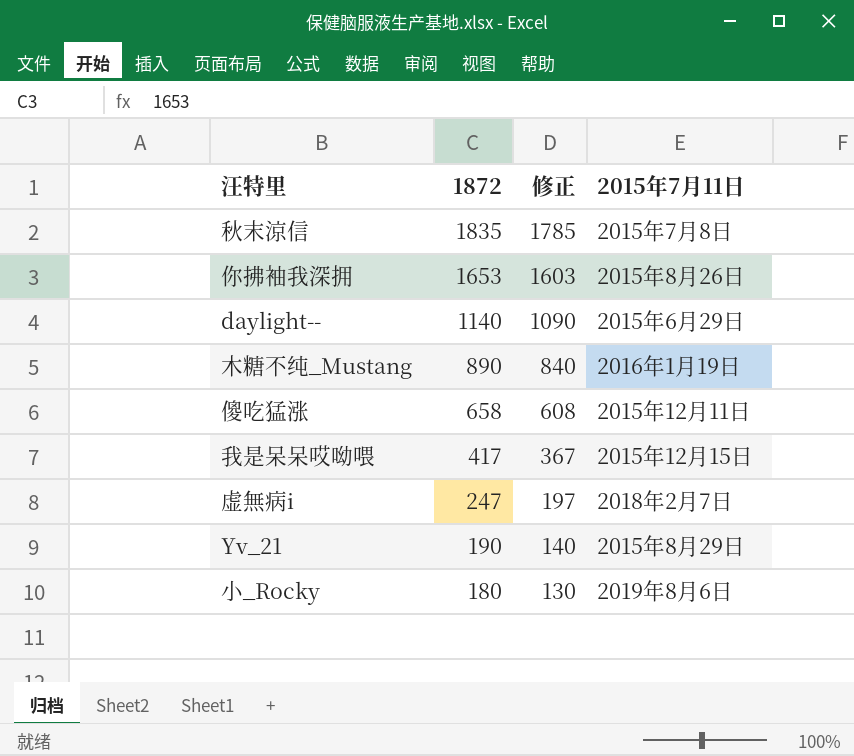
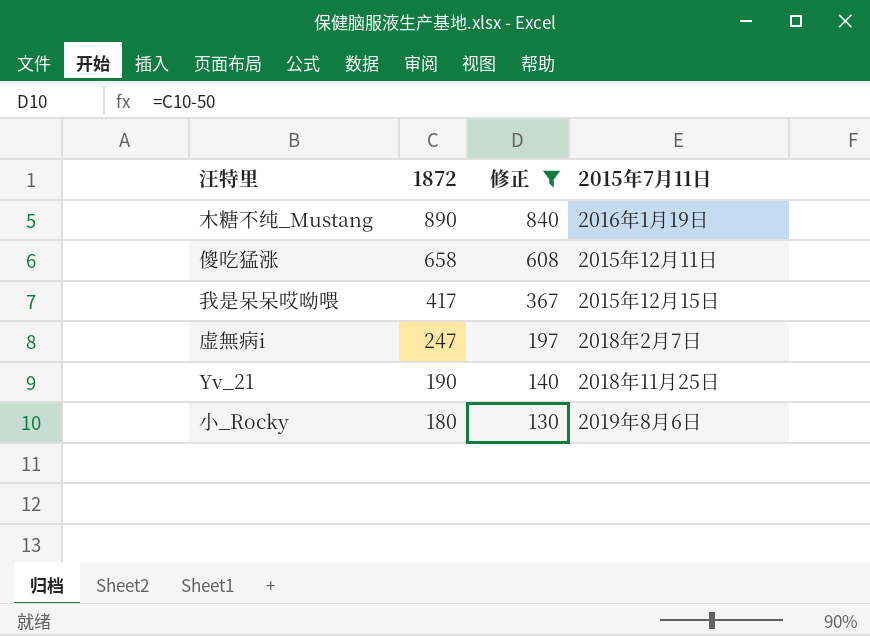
filter: none -> 修正 <= 840
Yv_21 | 2015年7月11日: 2015年8月29日 -> 2018年11月25日

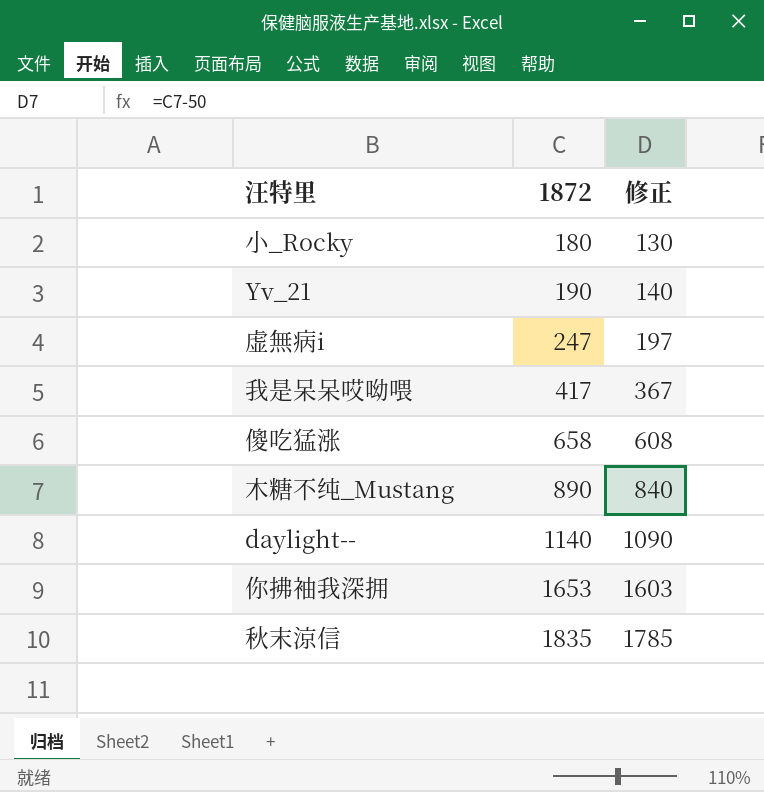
filter: 修正 <= 840 -> none
row order: 1872 descending -> 1872 ascending
column 2015年7月11日 | position: 4 -> none

